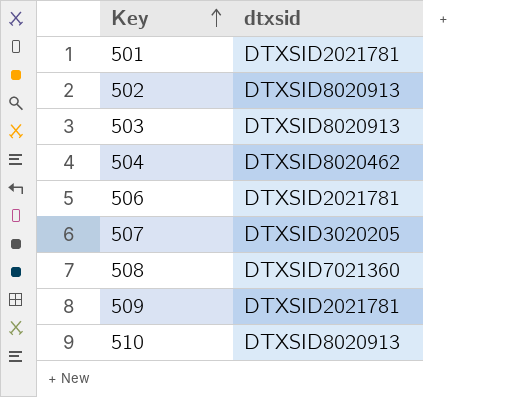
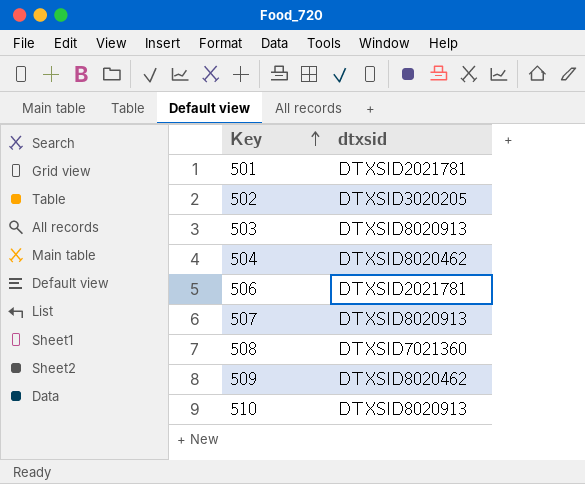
502 | dtxsid: DTXSID8020913 -> DTXSID3020205
507 | dtxsid: DTXSID3020205 -> DTXSID8020913
509 | dtxsid: DTXSID2021781 -> DTXSID8020462

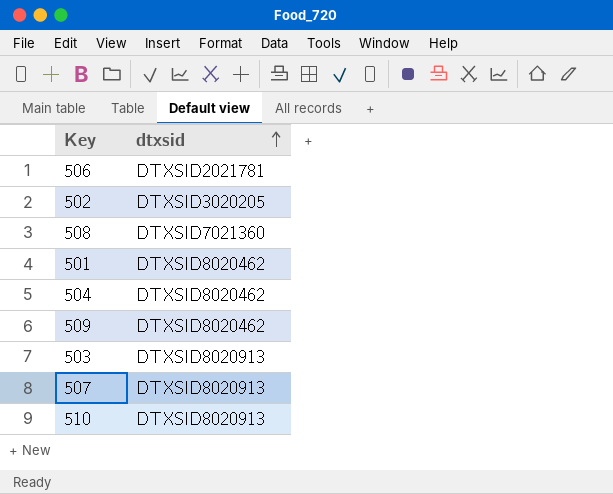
row order: Key ascending -> dtxsid ascending
501 | dtxsid: DTXSID2021781 -> DTXSID8020462

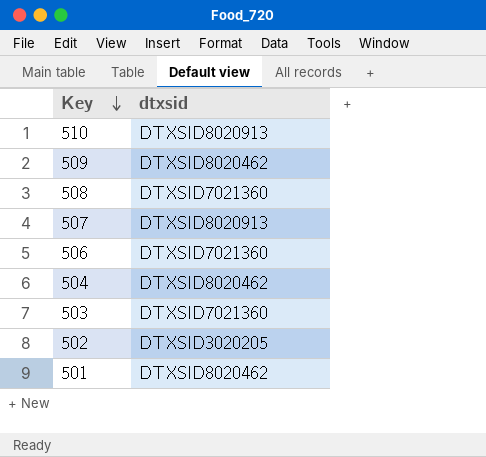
row order: dtxsid ascending -> Key descending
506 | dtxsid: DTXSID2021781 -> DTXSID7021360
503 | dtxsid: DTXSID8020913 -> DTXSID7021360

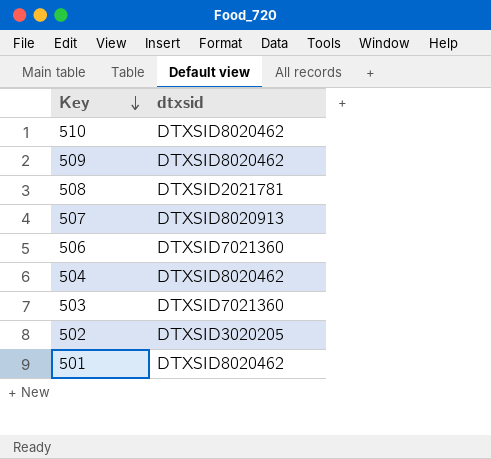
510 | dtxsid: DTXSID8020913 -> DTXSID8020462
508 | dtxsid: DTXSID7021360 -> DTXSID2021781

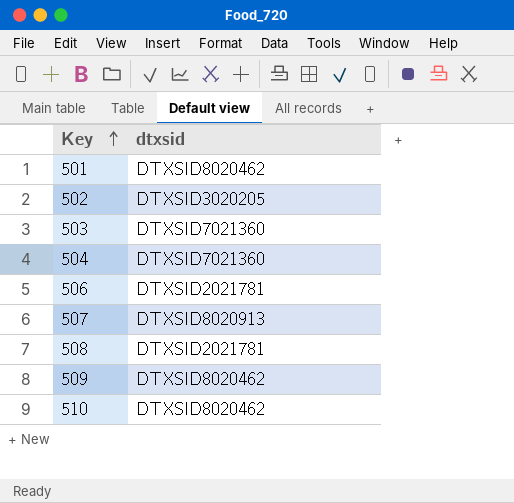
row order: Key descending -> Key ascending
504 | dtxsid: DTXSID8020462 -> DTXSID7021360
506 | dtxsid: DTXSID7021360 -> DTXSID2021781

